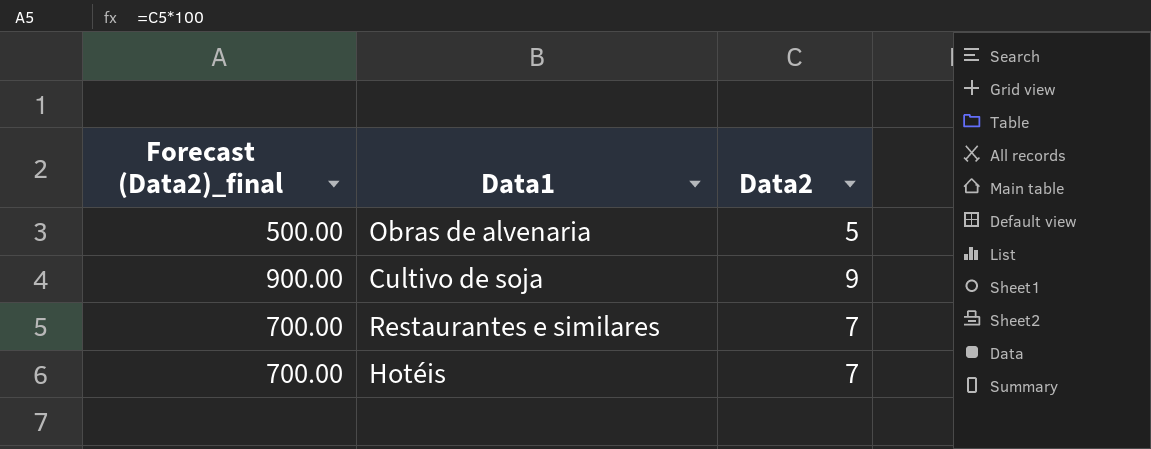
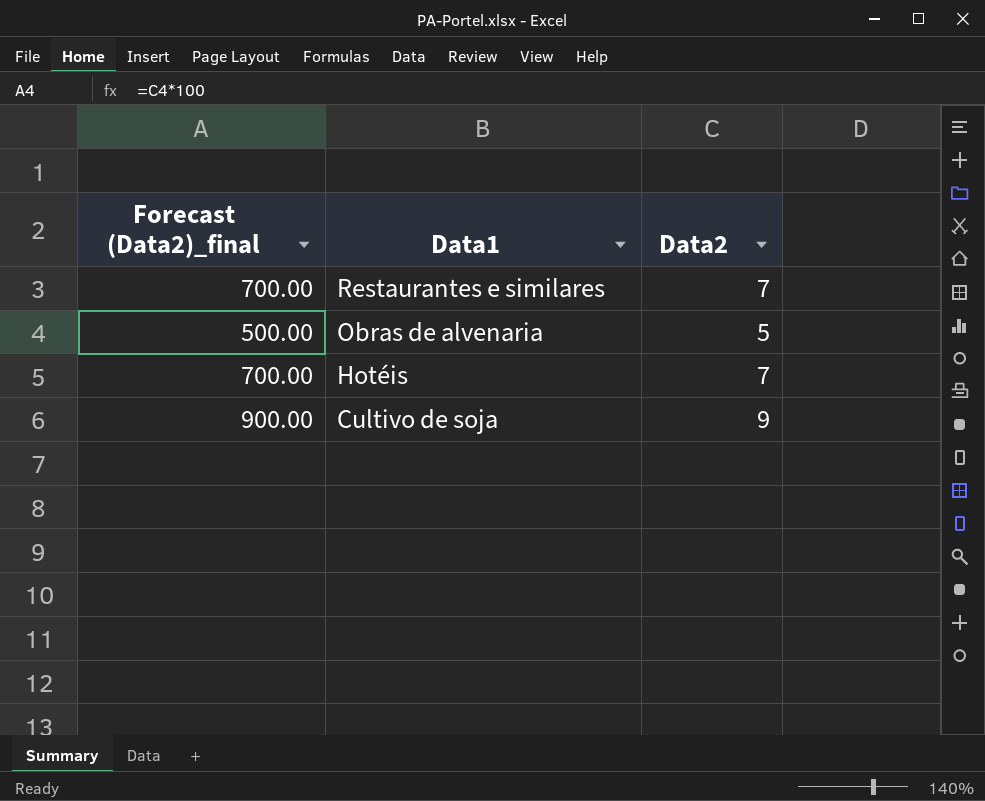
row order: none -> Data1 descending

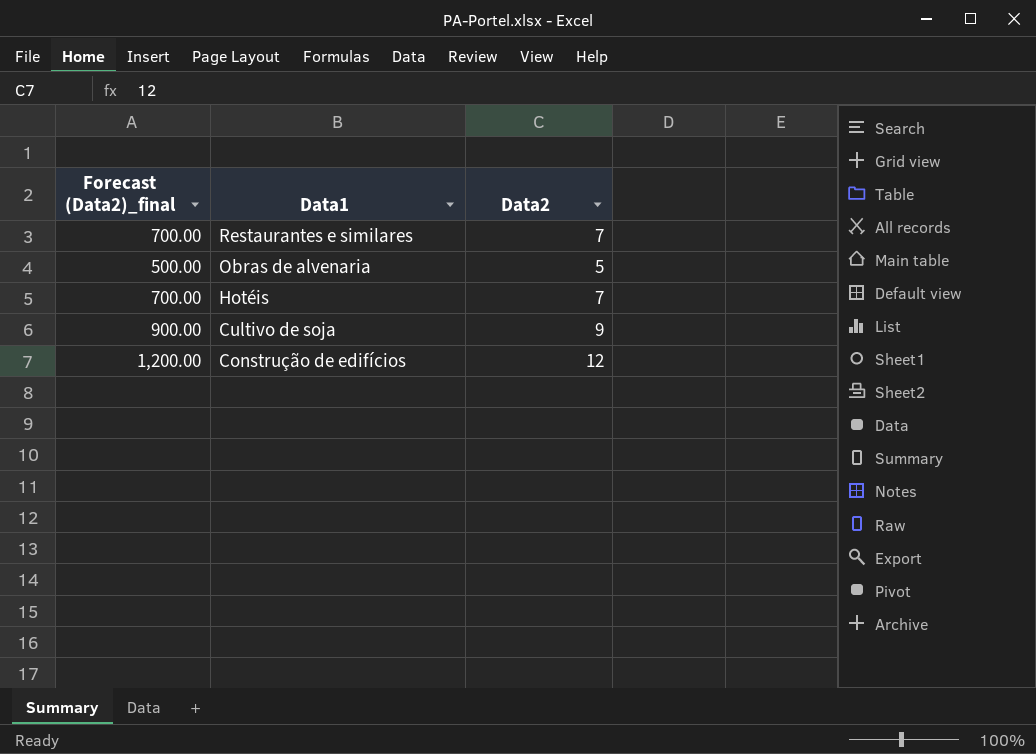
row Construção de edifícios: none -> 1,200.00 | 12

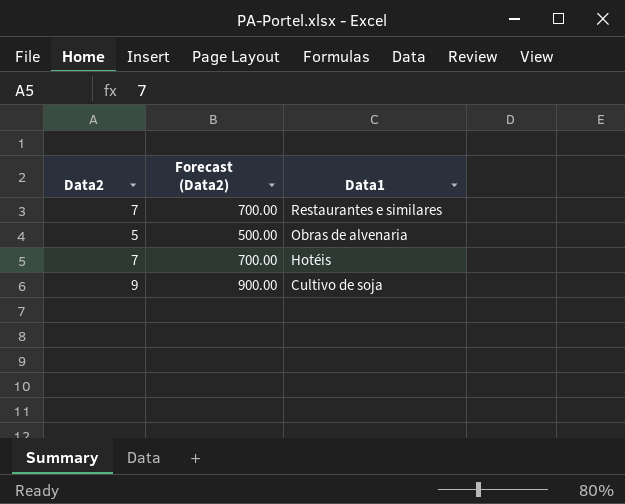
column Data2 | position: 3 -> 1
column name: Forecast (Data2)_final -> Forecast (Data2)
row Construção de edifícios: 1,200.00 | 12 -> none

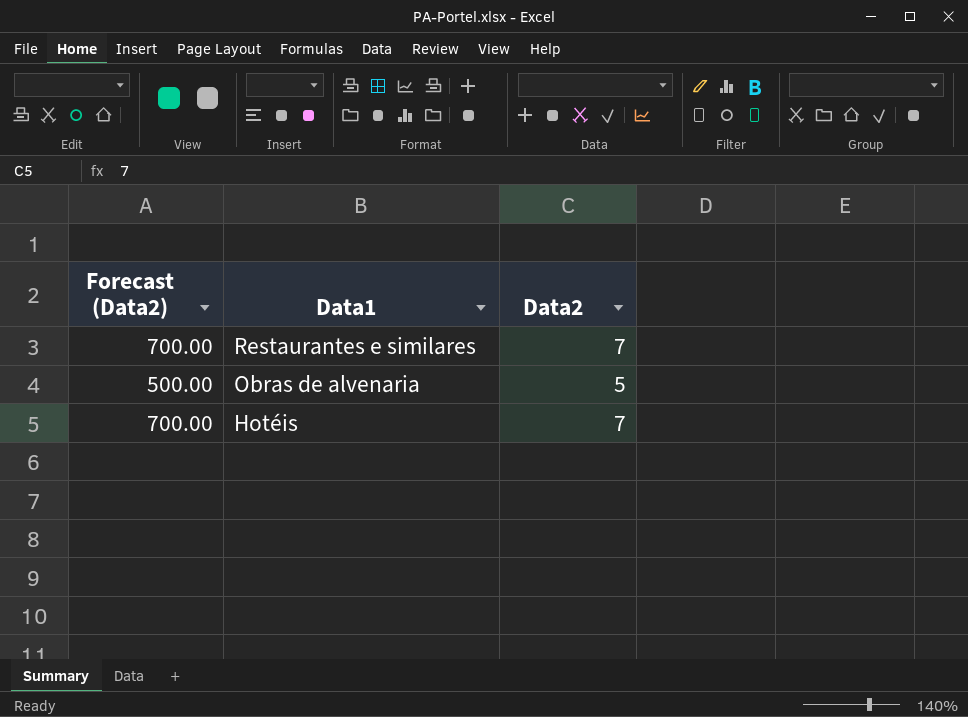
column Data2 | position: 1 -> 3
row Cultivo de soja: 9 | 900.00 -> none

